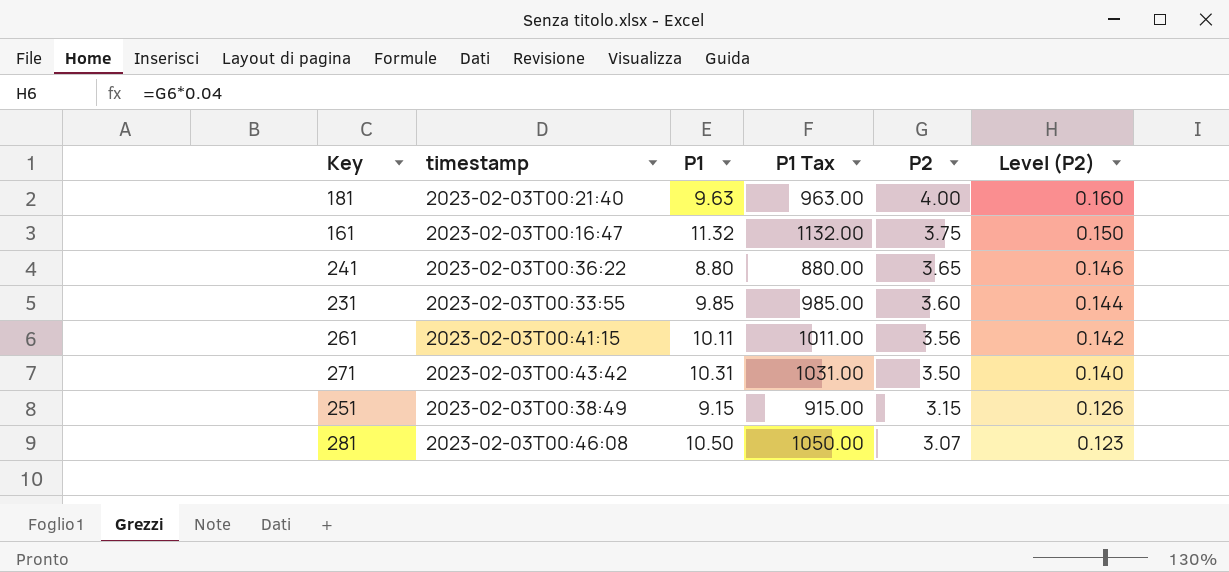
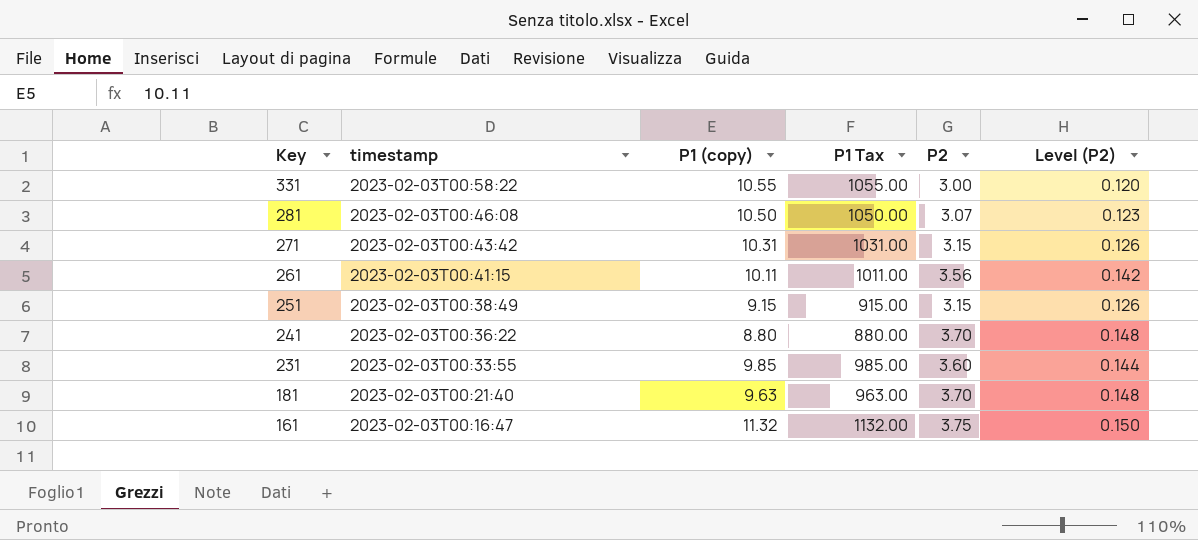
row order: P2 descending -> Key descending
column name: P1 -> P1 (copy)
row 331: none -> 2023-02-03T00:58:22 | 10.55 | 1055.00 | 3.00 | 0.120
271 | P2: 3.50 -> 3.15
271 | Level (P2): 0.140 -> 0.126
241 | P2: 3.65 -> 3.70
241 | Level (P2): 0.146 -> 0.148
181 | P2: 4.00 -> 3.70
181 | Level (P2): 0.160 -> 0.148

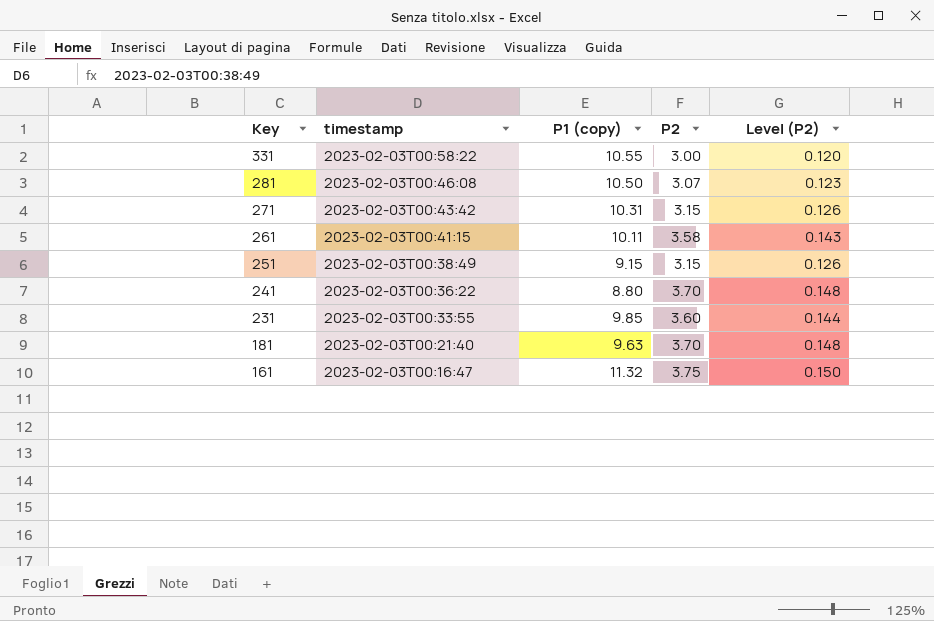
column P1 Tax | formula: [P1 (copy)] * 100 -> none
261 | P2: 3.56 -> 3.58
261 | Level (P2): 0.142 -> 0.143

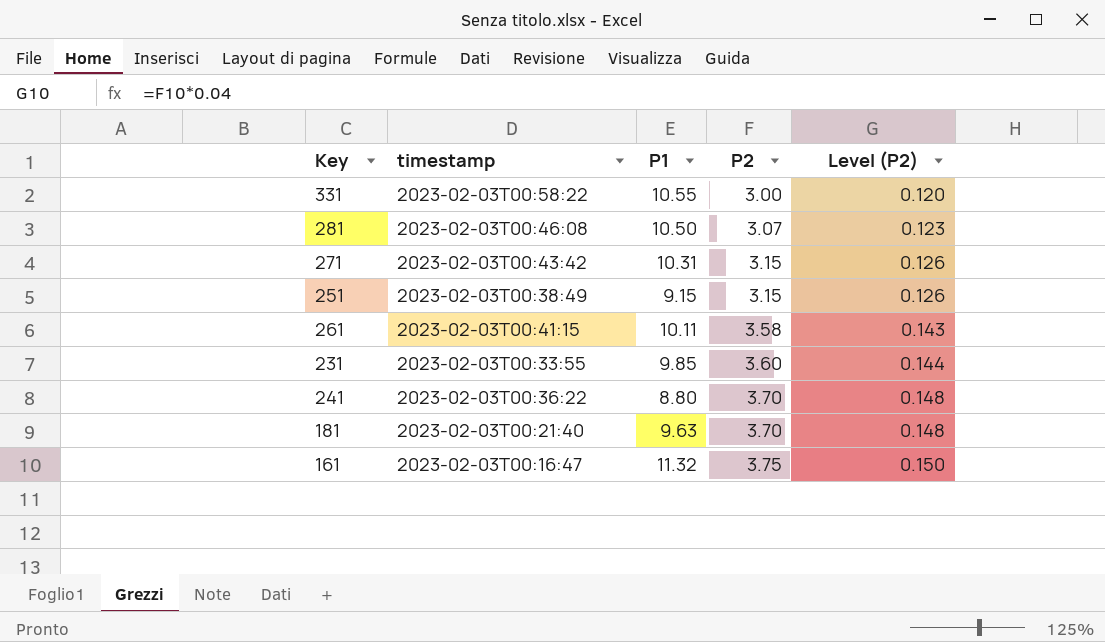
row order: Key descending -> P2 ascending
column name: P1 (copy) -> P1

